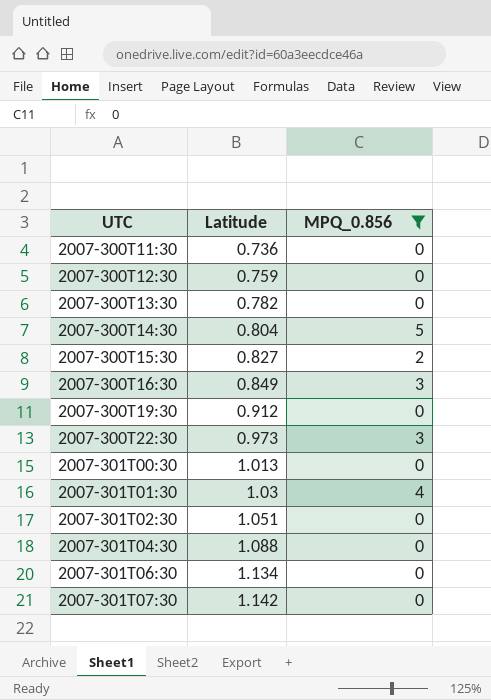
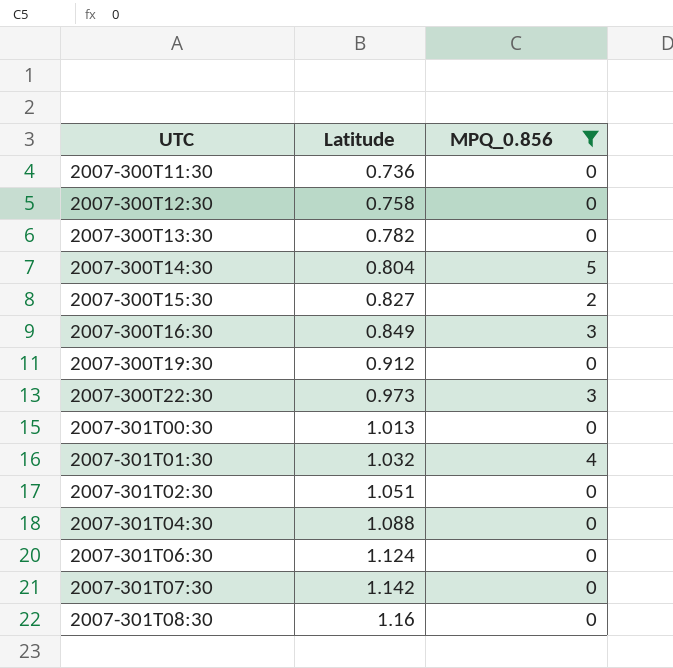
2007-300T12:30 | Latitude: 0.759 -> 0.758
2007-301T01:30 | Latitude: 1.03 -> 1.032
2007-301T06:30 | Latitude: 1.134 -> 1.124
row 2007-301T08:30: none -> 1.16 | 0

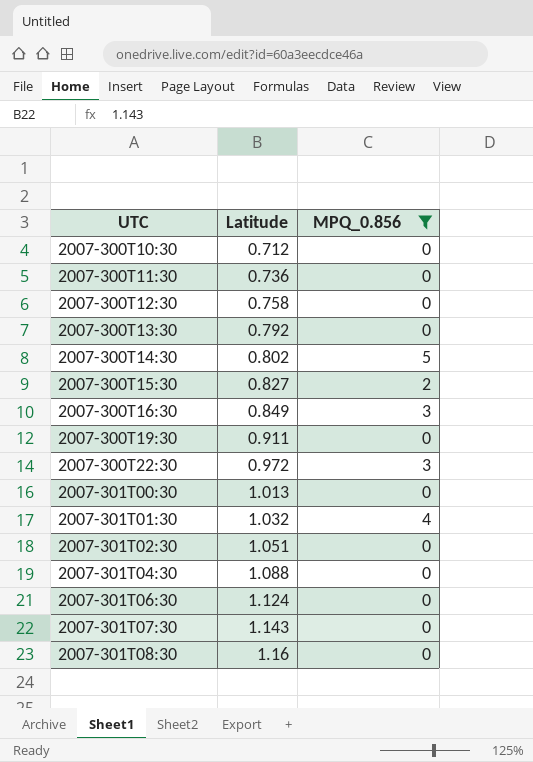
row 2007-300T10:30: none -> 0.712 | 0
2007-300T13:30 | Latitude: 0.782 -> 0.792
2007-300T14:30 | Latitude: 0.804 -> 0.802
2007-300T19:30 | Latitude: 0.912 -> 0.911
2007-300T22:30 | Latitude: 0.973 -> 0.972
2007-301T07:30 | Latitude: 1.142 -> 1.143

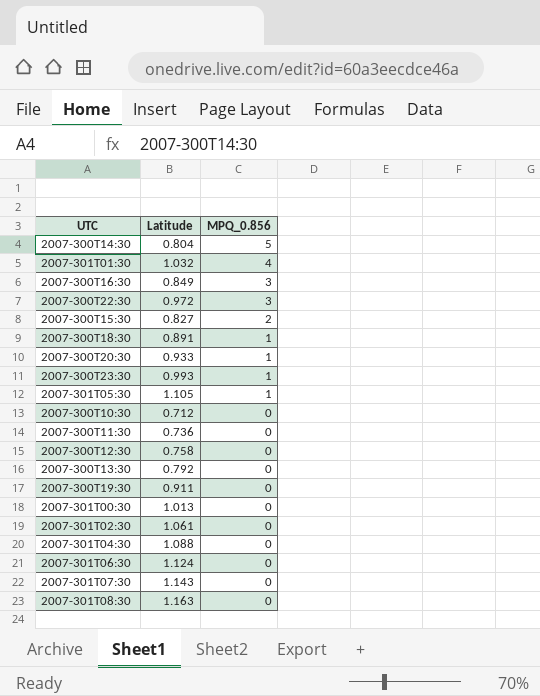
filter: MPQ_0.856 != 1 -> none
row order: UTC ascending -> MPQ_0.856 descending
2007-300T14:30 | Latitude: 0.802 -> 0.804
2007-301T02:30 | Latitude: 1.051 -> 1.061
2007-301T08:30 | Latitude: 1.16 -> 1.163

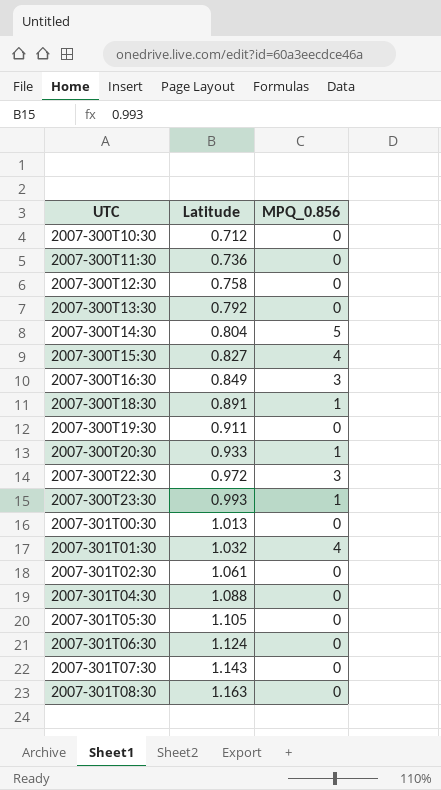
row order: MPQ_0.856 descending -> UTC ascending
2007-300T15:30 | MPQ_0.856: 2 -> 4
2007-301T05:30 | MPQ_0.856: 1 -> 0

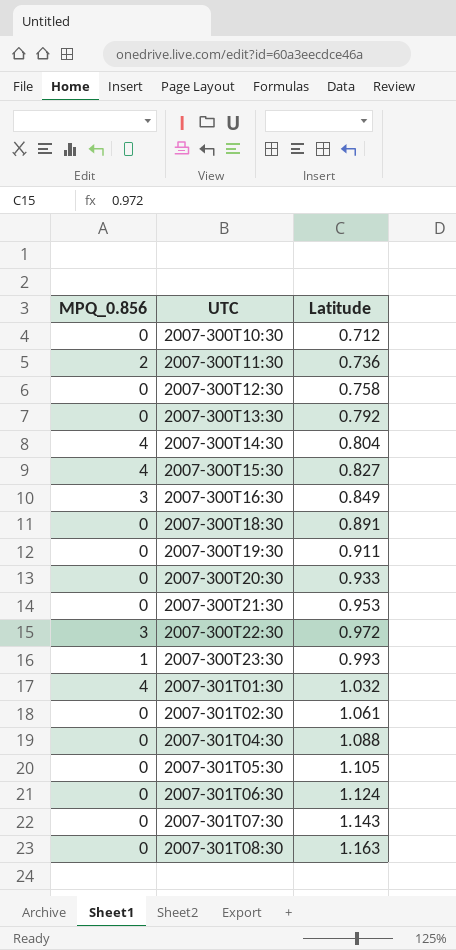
column MPQ_0.856 | position: 3 -> 1
row 2007-301T00:30: 1.013 | 0 -> none
2007-300T11:30 | MPQ_0.856: 0 -> 2
2007-300T14:30 | MPQ_0.856: 5 -> 4
2007-300T18:30 | MPQ_0.856: 1 -> 0
2007-300T20:30 | MPQ_0.856: 1 -> 0
row 2007-300T21:30: none -> 0 | 0.953

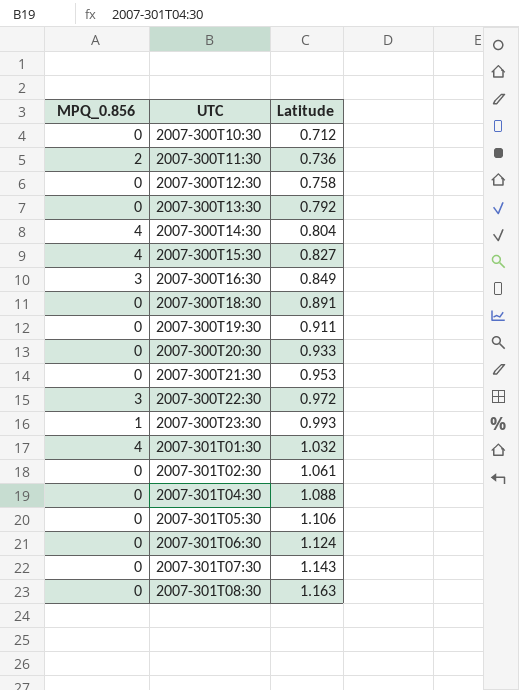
2007-301T05:30 | Latitude: 1.105 -> 1.106

